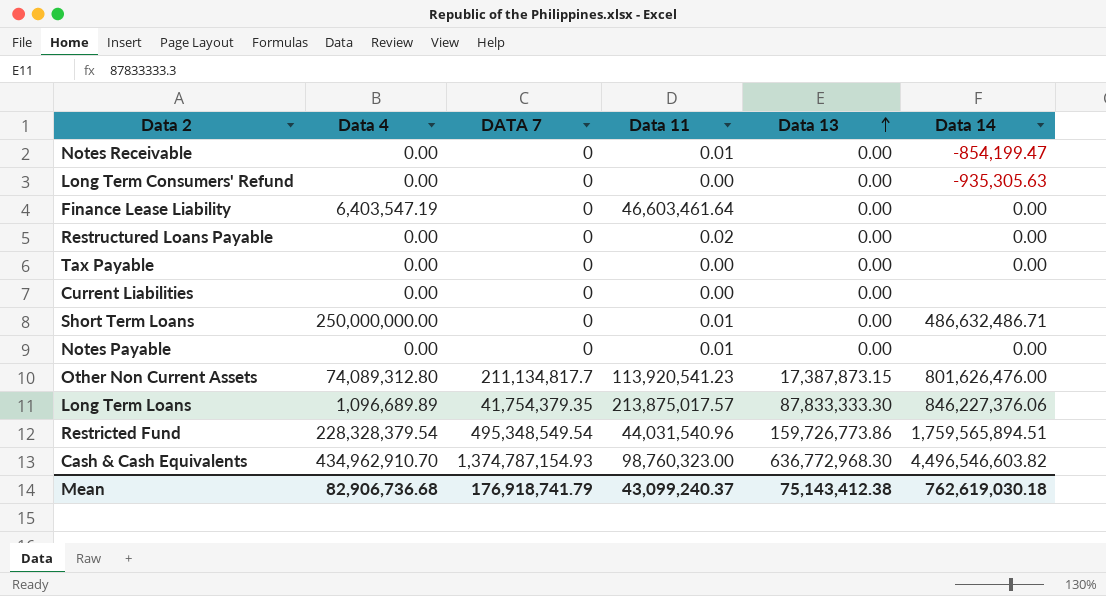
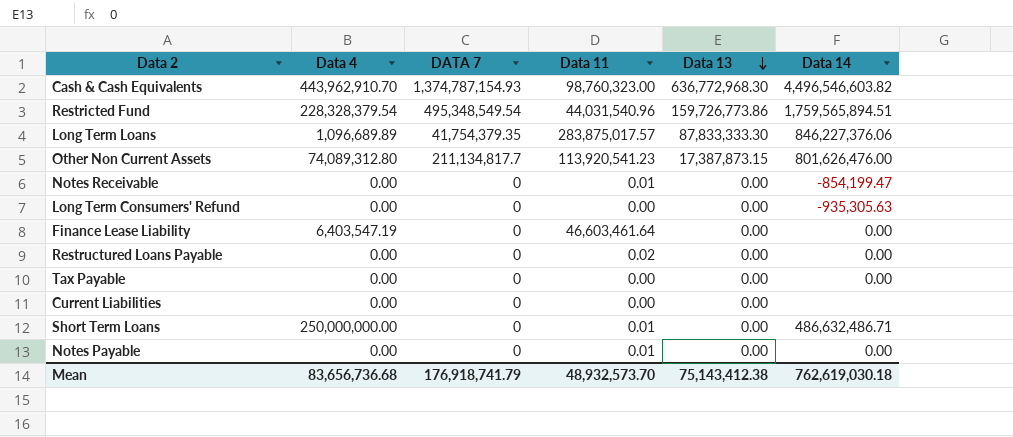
row order: Data 13 ascending -> Data 13 descending
Cash & Cash Equivalents | Data 4: 434,962,910.70 -> 443,962,910.70
Long Term Loans | Data 11: 213,875,017.57 -> 283,875,017.57
Mean | Data 4: 82,906,736.68 -> 83,656,736.68
Mean | Data 11: 43,099,240.37 -> 48,932,573.70

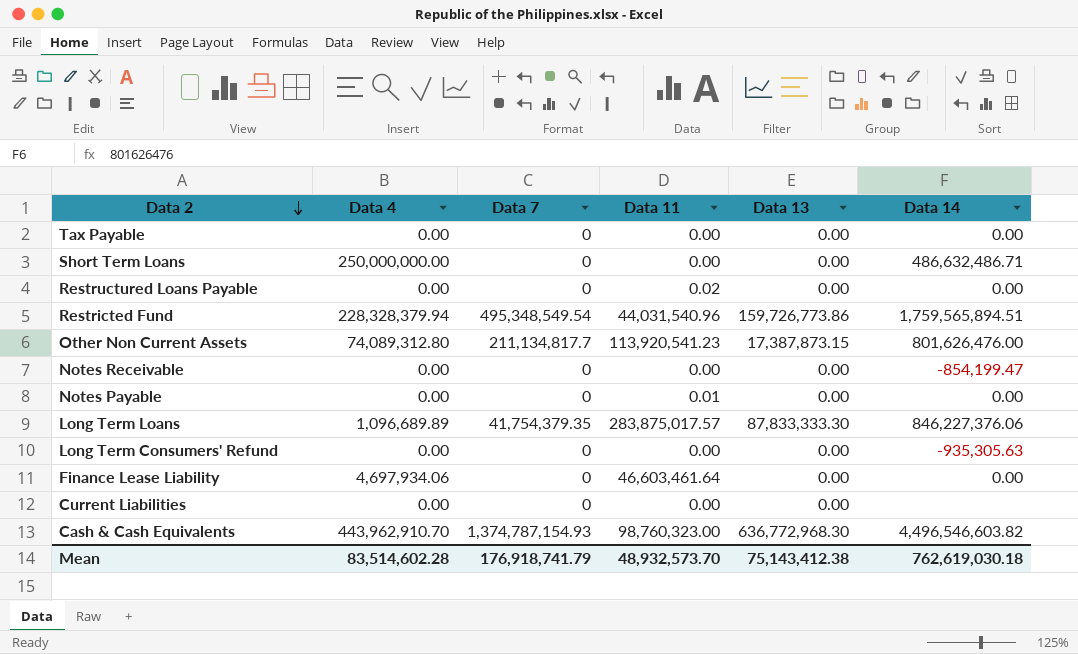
row order: Data 13 descending -> Data 2 descending
column name: DATA 7 -> Data 7
Short Term Loans | Data 11: 0.01 -> 0.00
Restricted Fund | Data 4: 228,328,379.54 -> 228,328,379.94
Notes Receivable | Data 11: 0.01 -> 0.00
Finance Lease Liability | Data 4: 6,403,547.19 -> 4,697,934.06
Mean | Data 4: 83,656,736.68 -> 83,514,602.28

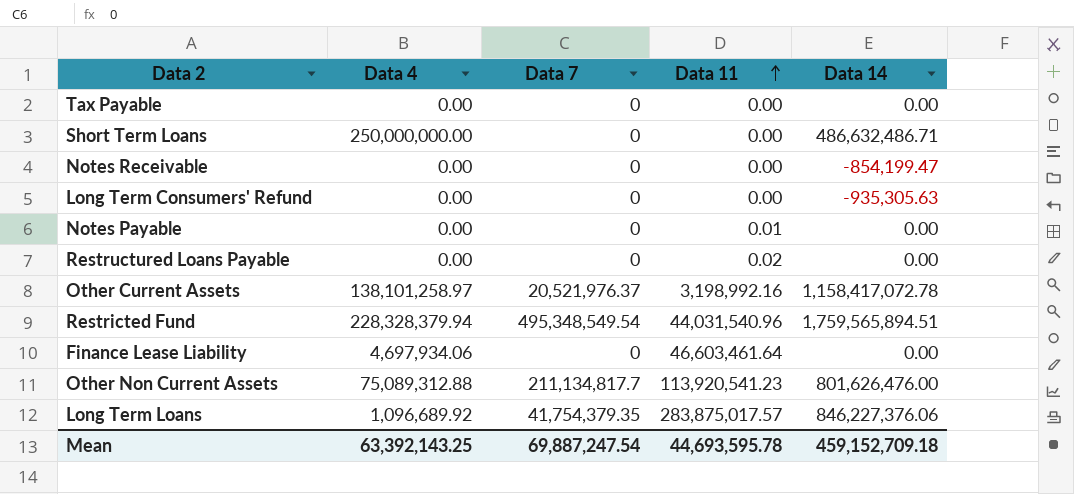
row order: Data 2 descending -> Data 11 ascending
column Data 13 | position: 5 -> none
row Current Liabilities: 0.00 | 0 | 0.00 | 0.00 | none -> none
row Cash & Cash Equivalents: 443,962,910.70 | 1,374,787,154.93 | 98,760,323.00 | 636,772,968.30 | 4,496,546,603.82 -> none
row Other Current Assets: none -> 138,101,258.97 | 20,521,976.37 | 3,198,992.16 | 1,158,417,072.78
Other Non Current Assets | Data 4: 74,089,312.80 -> 75,089,312.88
Long Term Loans | Data 4: 1,096,689.89 -> 1,096,689.92
Mean | Data 4: 83,514,602.28 -> 63,392,143.25
Mean | Data 7: 176,918,741.79 -> 69,887,247.54
Mean | Data 11: 48,932,573.70 -> 44,693,595.78
Mean | Data 14: 762,619,030.18 -> 459,152,709.18

